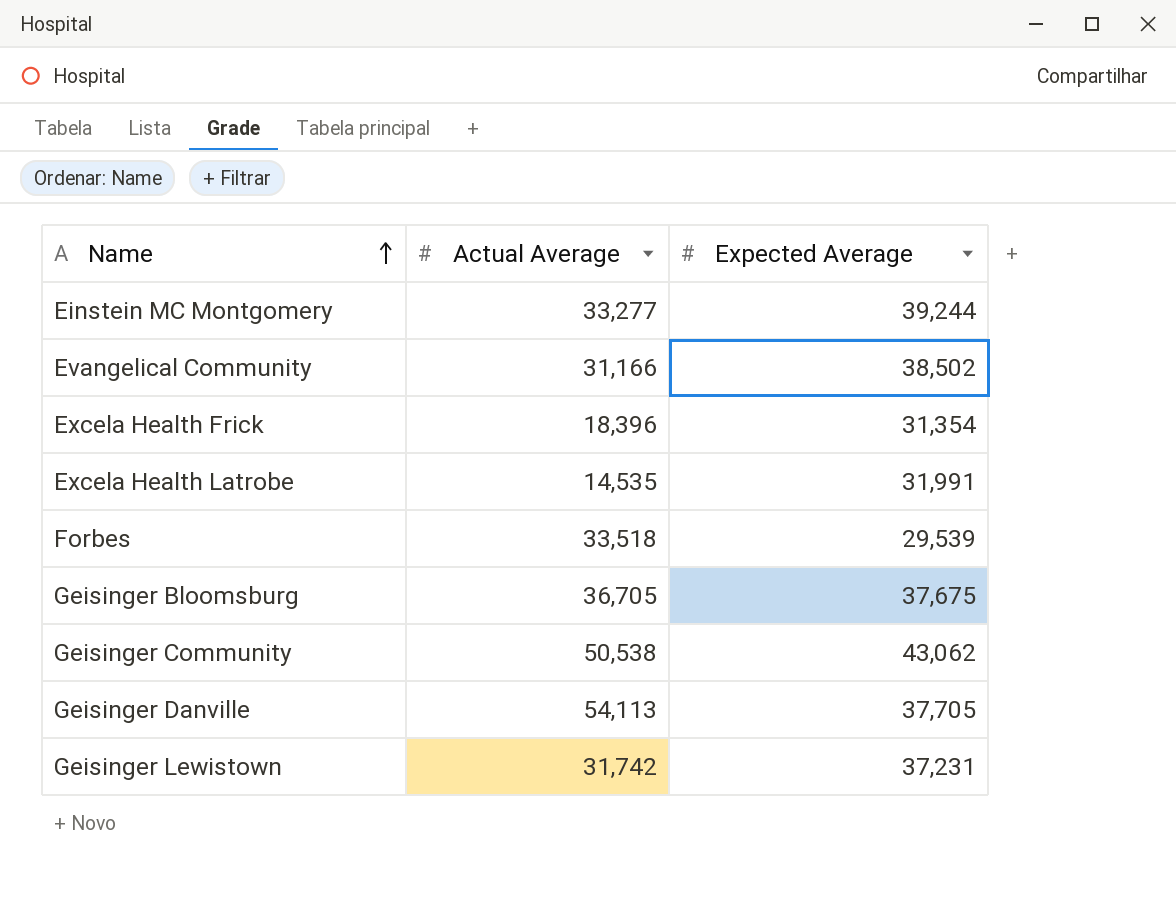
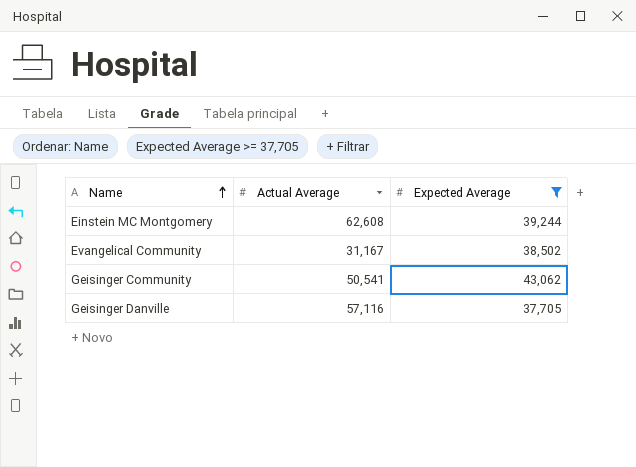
filter: none -> Expected Average >= 37,705
Einstein MC Montgomery | Actual Average: 33,277 -> 62,608
Evangelical Community | Actual Average: 31,166 -> 31,167
Geisinger Community | Actual Average: 50,538 -> 50,541
Geisinger Danville | Actual Average: 54,113 -> 57,116

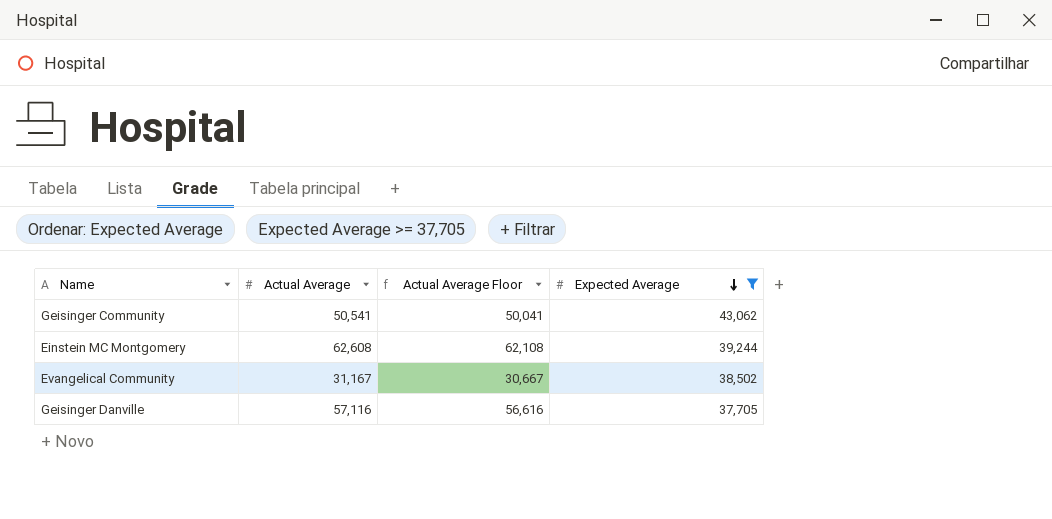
row order: Name ascending -> Expected Average descending
column Actual Average Floor | formula: none -> [Actual Average] - 500

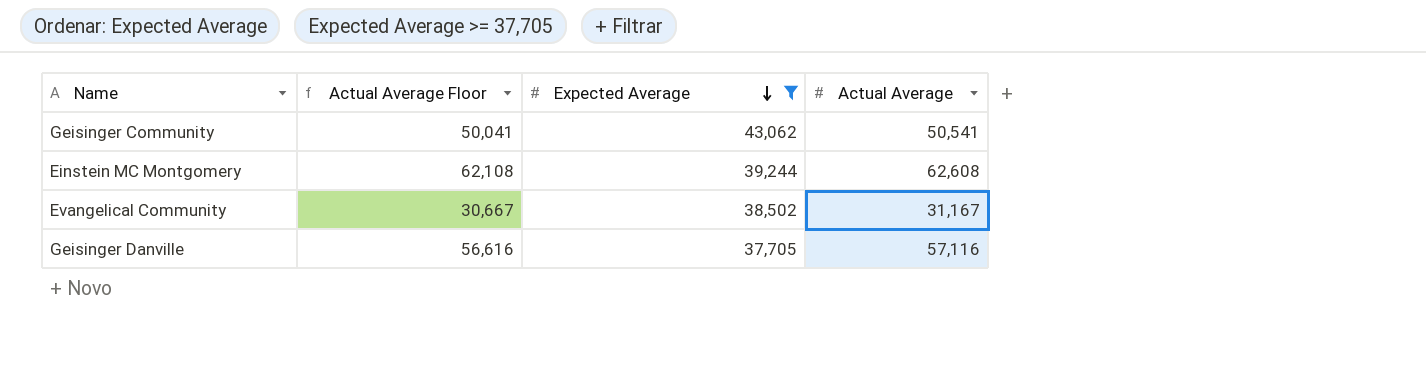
column Actual Average | position: 2 -> 4

